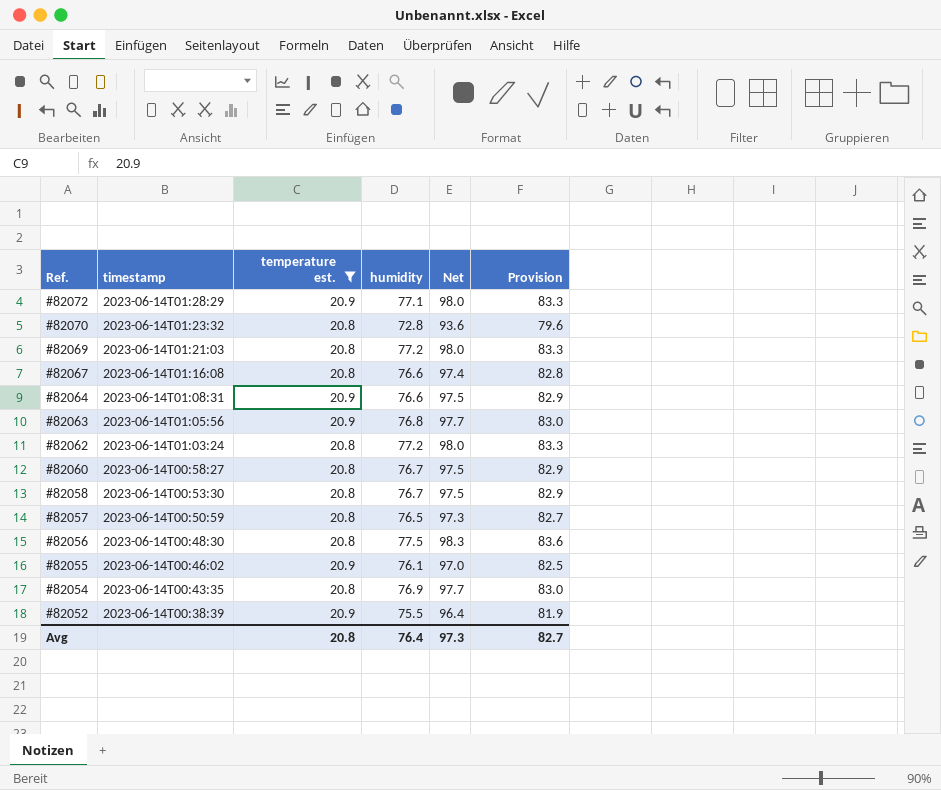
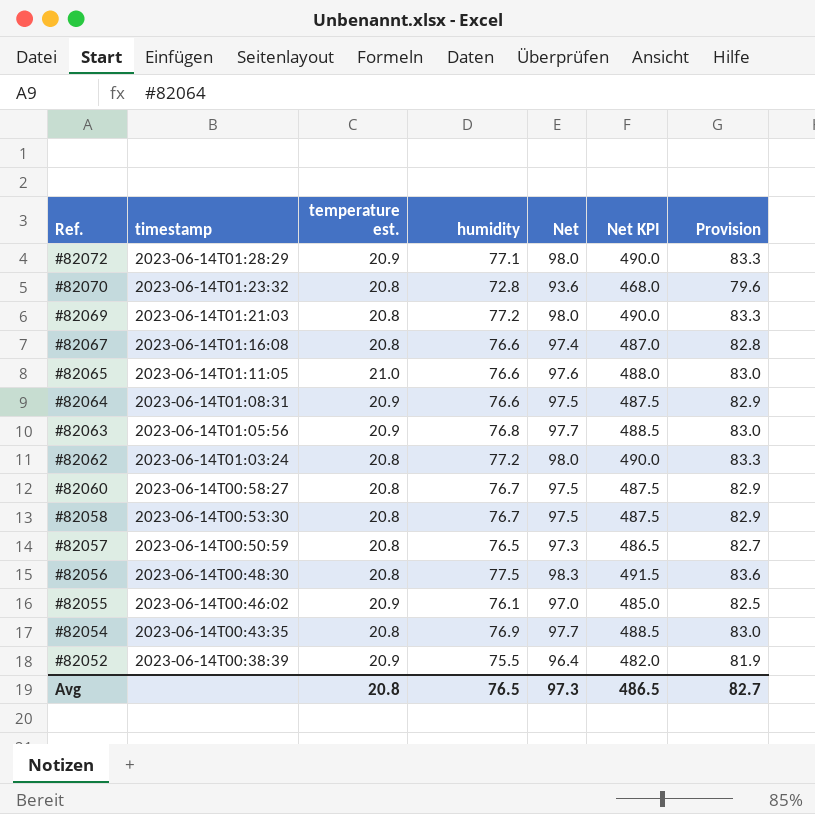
filter: temperature est. != 21.0 -> none
column Net KPI | formula: none -> [Net] * 5
Avg | humidity: 76.4 -> 76.5

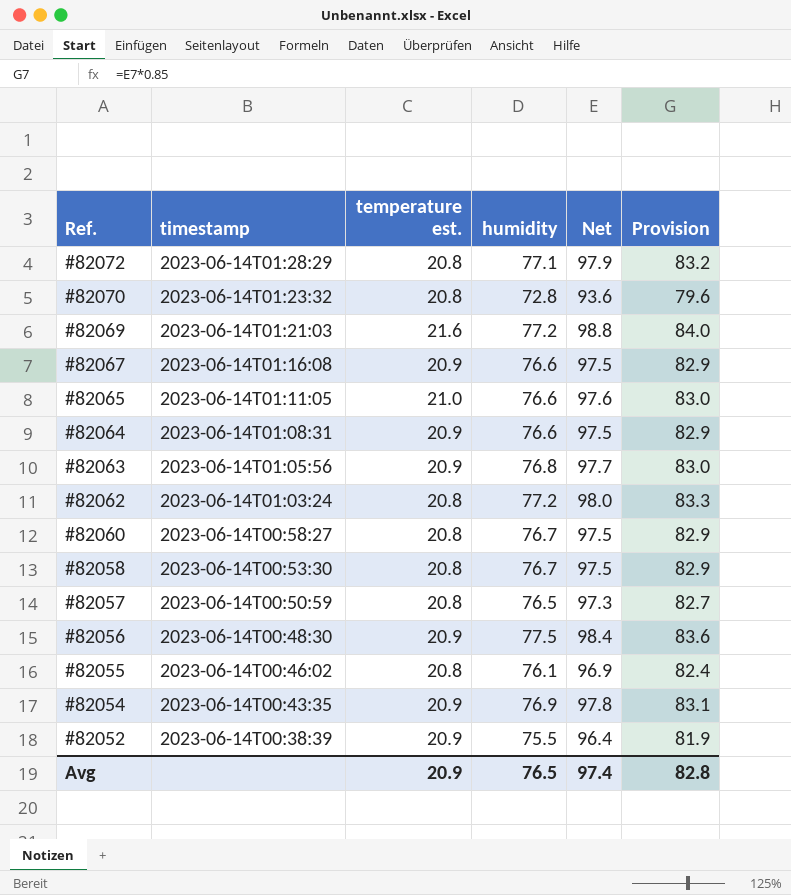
column Net KPI | formula: [Net] * 5 -> none
#82072 | temperature est.: 20.9 -> 20.8
#82072 | Net: 98.0 -> 97.9
#82072 | Provision: 83.3 -> 83.2
#82069 | temperature est.: 20.8 -> 21.6
#82069 | Net: 98.0 -> 98.8
#82069 | Provision: 83.3 -> 84.0
#82067 | temperature est.: 20.8 -> 20.9
#82067 | Net: 97.4 -> 97.5
#82067 | Provision: 82.8 -> 82.9
#82056 | temperature est.: 20.8 -> 20.9
#82056 | Net: 98.3 -> 98.4
#82055 | temperature est.: 20.9 -> 20.8
#82055 | Net: 97.0 -> 96.9
#82055 | Provision: 82.5 -> 82.4
#82054 | temperature est.: 20.8 -> 20.9
#82054 | Net: 97.7 -> 97.8
#82054 | Provision: 83.0 -> 83.1
Avg | temperature est.: 20.8 -> 20.9
Avg | Net: 97.3 -> 97.4
Avg | Provision: 82.7 -> 82.8

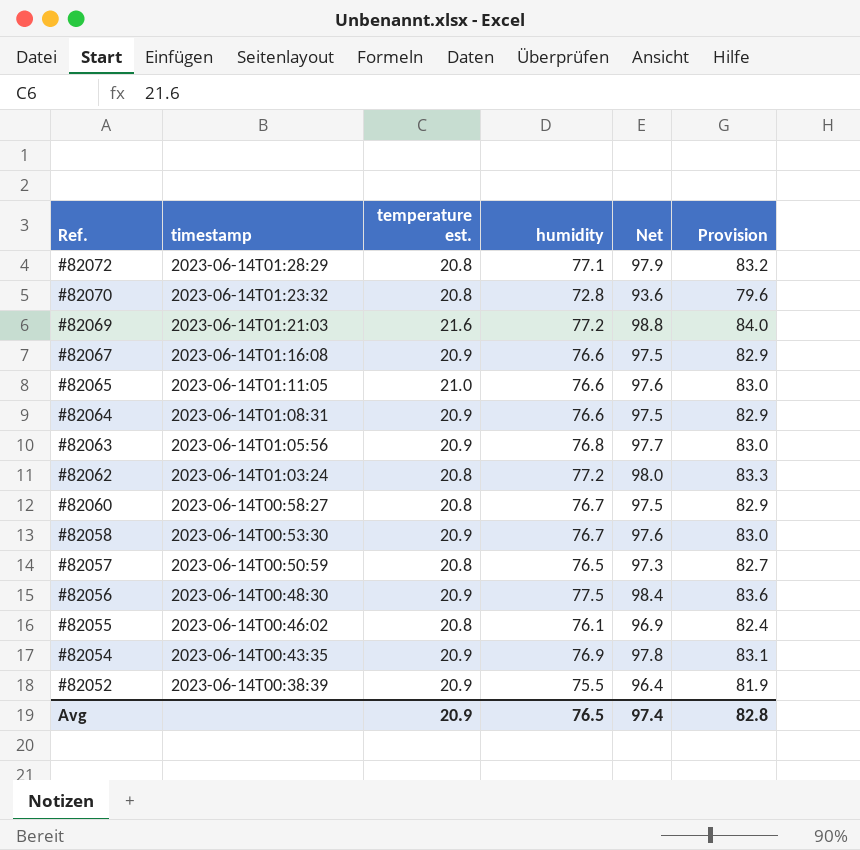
#82058 | temperature est.: 20.8 -> 20.9
#82058 | Net: 97.5 -> 97.6
#82058 | Provision: 82.9 -> 83.0

